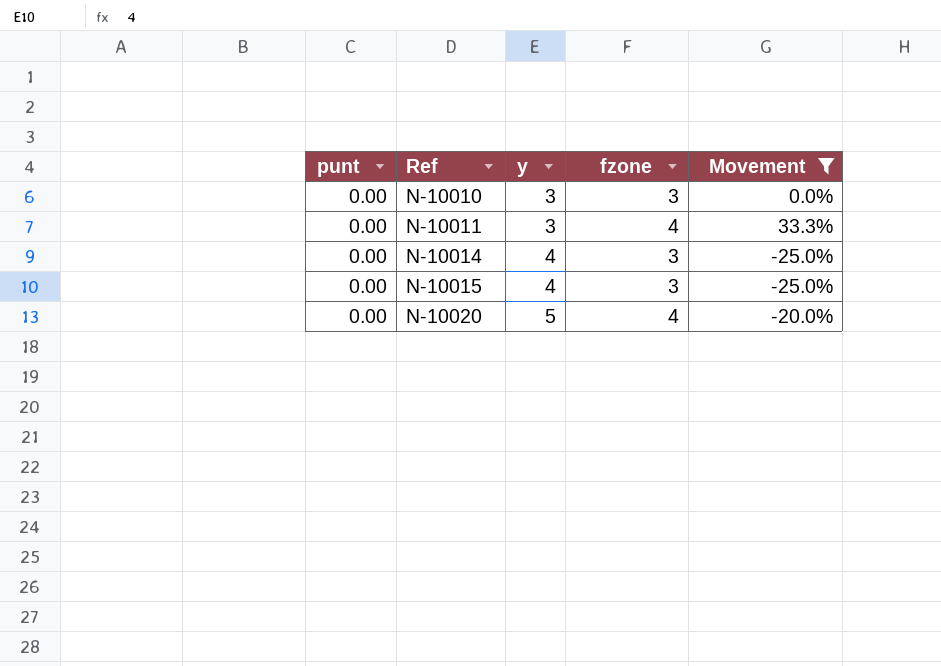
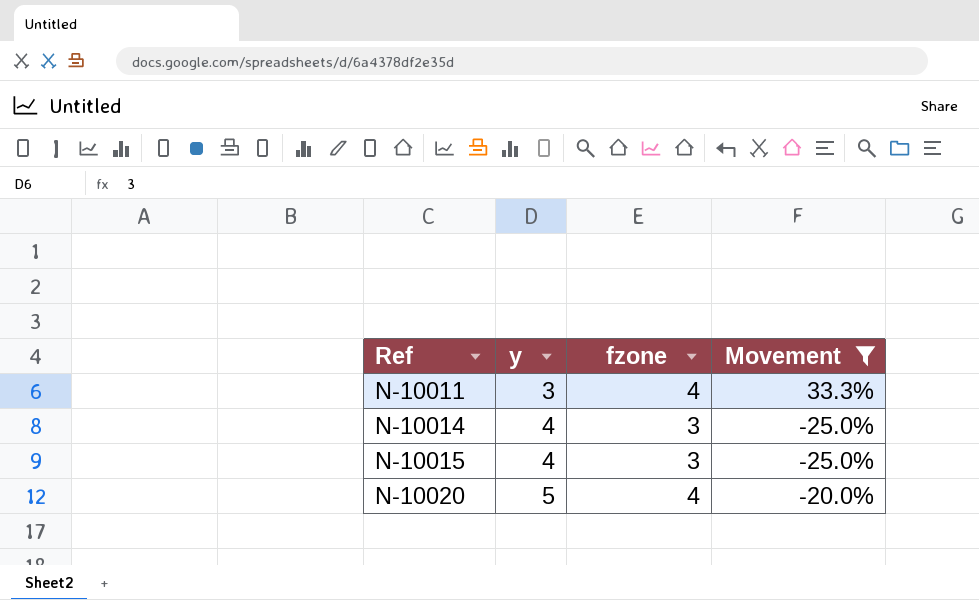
column punt | position: 1 -> none
row N-10010: 0.00 | 3 | 3 | 0.0% -> none

